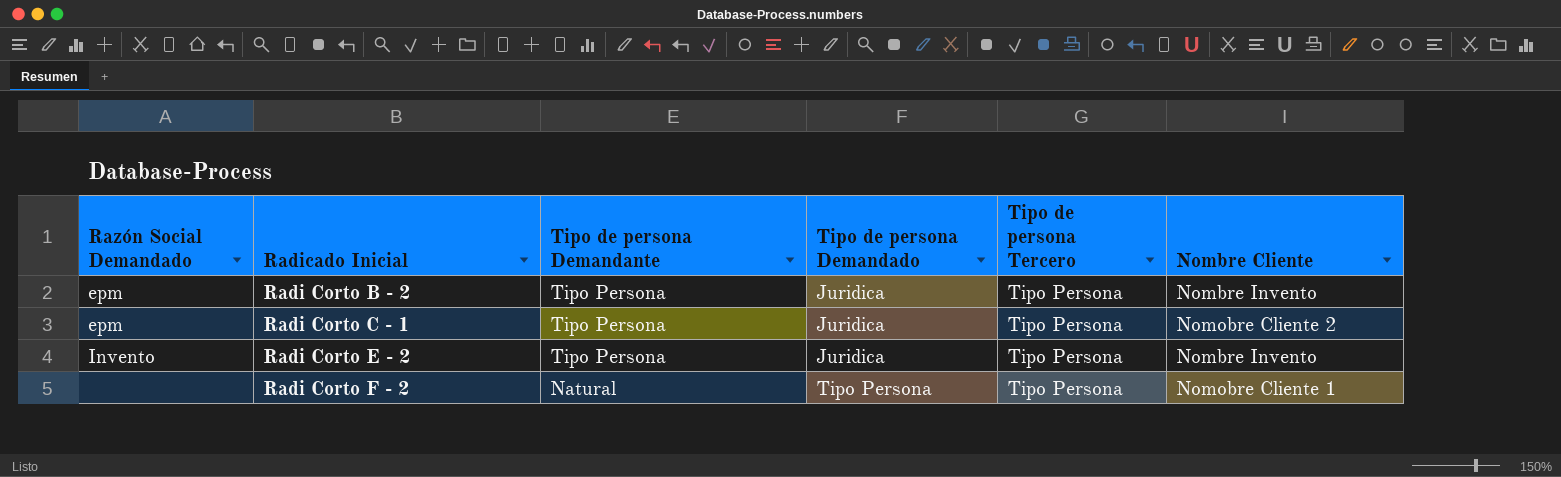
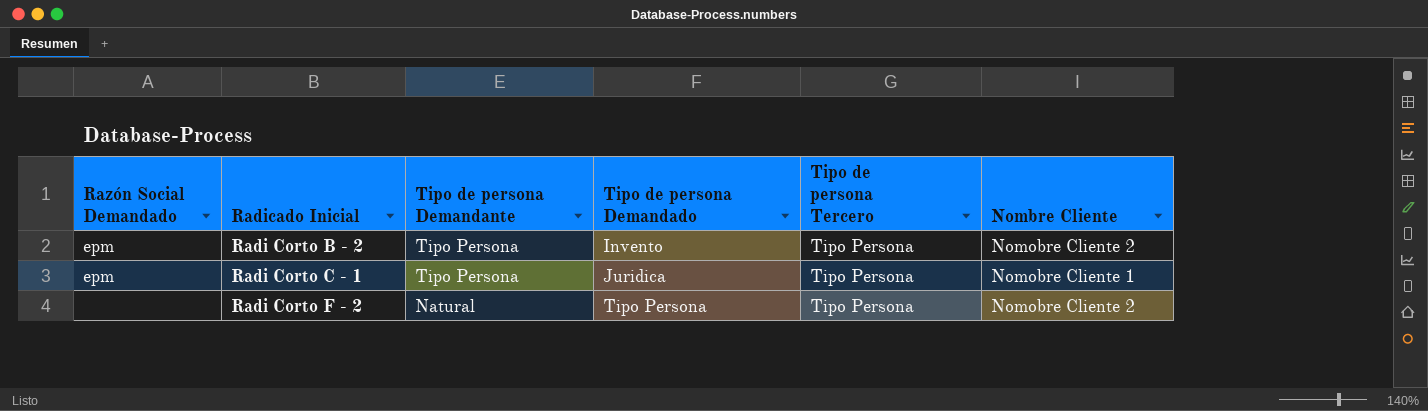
row Radi Corto E - 2: Invento | Tipo Persona | Juridica | Tipo Persona | Nombre Invento -> none
Radi Corto B - 2 | Tipo de persona Demandado: Juridica -> Invento
Radi Corto B - 2 | Nombre Cliente: Nombre Invento -> Nomobre Cliente 2
Radi Corto C - 1 | Nombre Cliente: Nomobre Cliente 2 -> Nomobre Cliente 1
Radi Corto F - 2 | Nombre Cliente: Nomobre Cliente 1 -> Nomobre Cliente 2

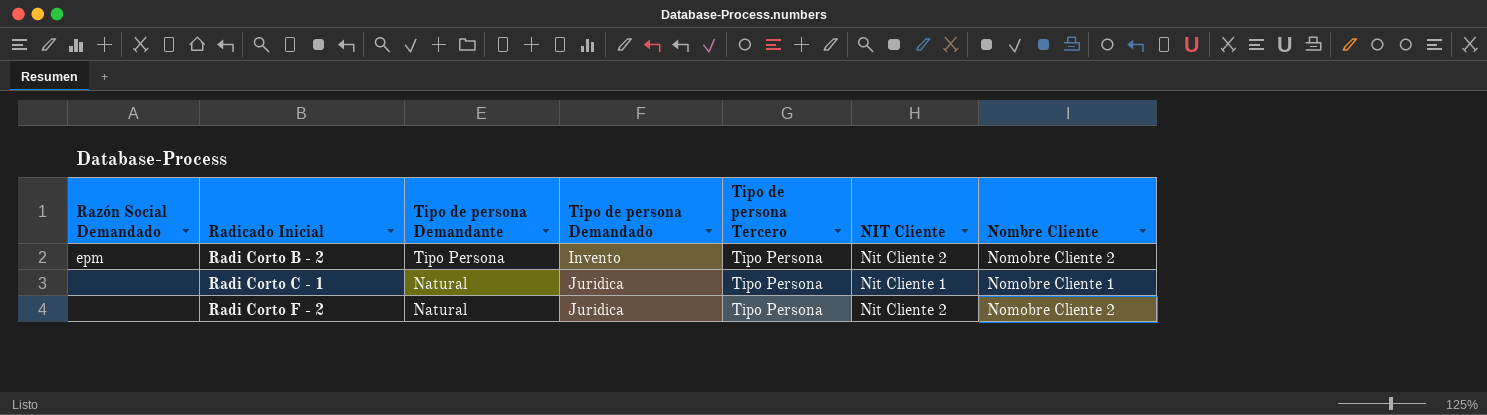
column NIT Cliente | position: none -> 6
Radi Corto C - 1 | Razón Social Demandado: epm -> none
Radi Corto C - 1 | Tipo de persona Demandante: Tipo Persona -> Natural
Radi Corto F - 2 | Tipo de persona Demandado: Tipo Persona -> Juridica

